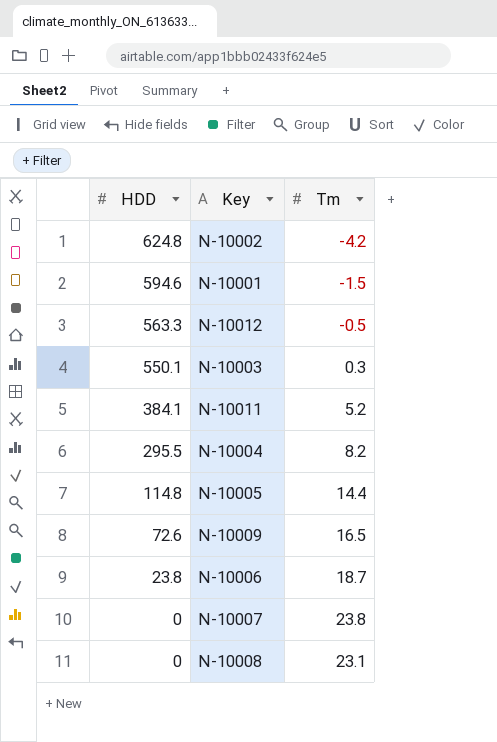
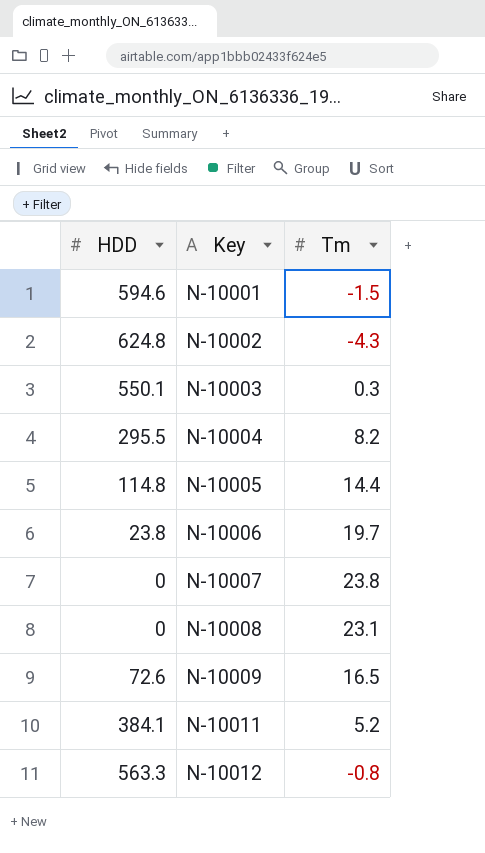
row order: HDD descending -> Key ascending
N-10002 | Tm: -4.2 -> -4.3
N-10006 | Tm: 18.7 -> 19.7
N-10012 | Tm: -0.5 -> -0.8

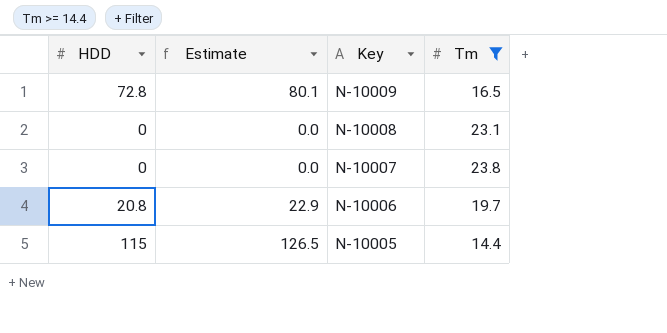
filter: none -> Tm >= 14.4
row order: Key ascending -> Key descending
column Estimate | formula: none -> [HDD] * 1.1
N-10009 | HDD: 72.6 -> 72.8
N-10006 | HDD: 23.8 -> 20.8
N-10005 | HDD: 114.8 -> 115

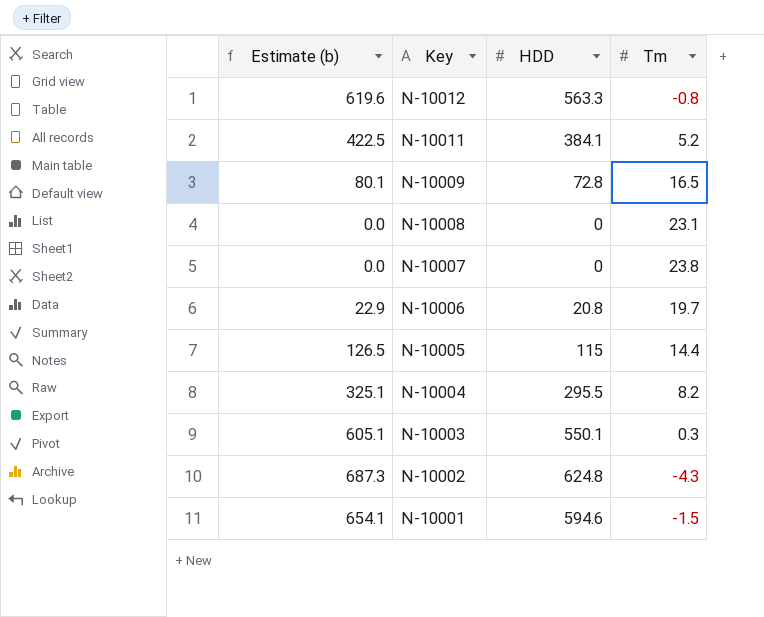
filter: Tm >= 14.4 -> none
column name: Estimate -> Estimate (b)
column HDD | position: 1 -> 3

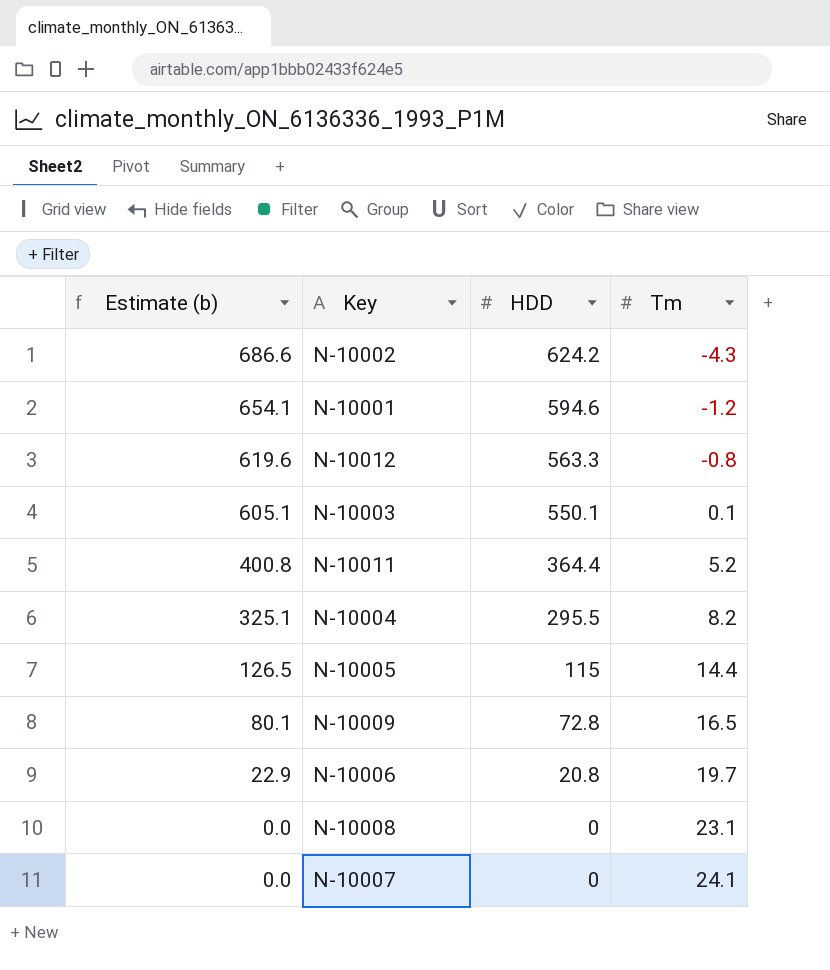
row order: Key descending -> Estimate (b) descending
N-10002 | Estimate (b): 687.3 -> 686.6
N-10002 | HDD: 624.8 -> 624.2
N-10001 | Tm: -1.5 -> -1.2
N-10003 | Tm: 0.3 -> 0.1
N-10011 | Estimate (b): 422.5 -> 400.8
N-10011 | HDD: 384.1 -> 364.4
N-10007 | Tm: 23.8 -> 24.1

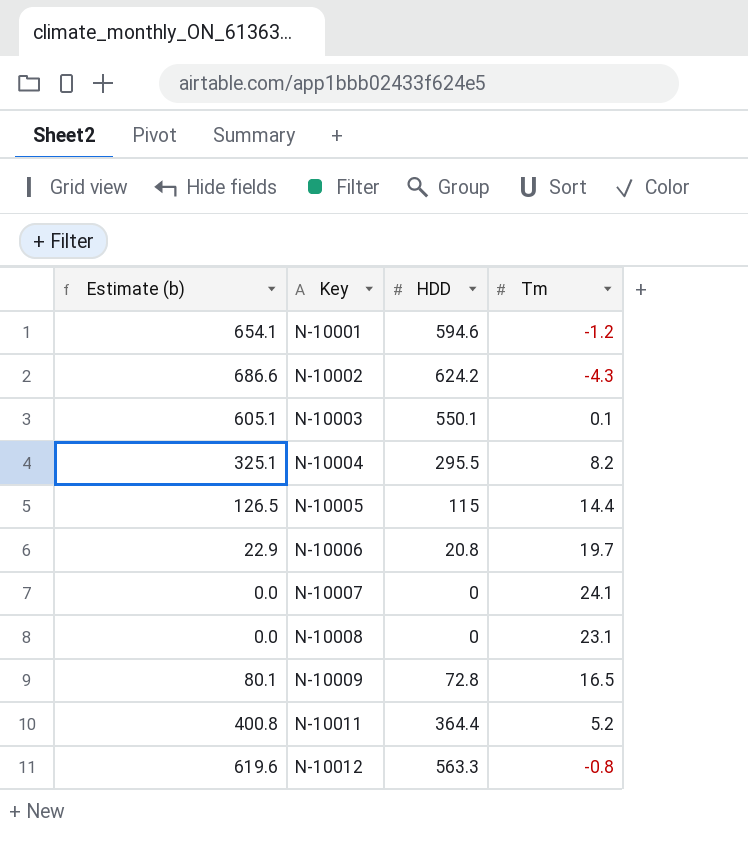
row order: Estimate (b) descending -> Key ascending

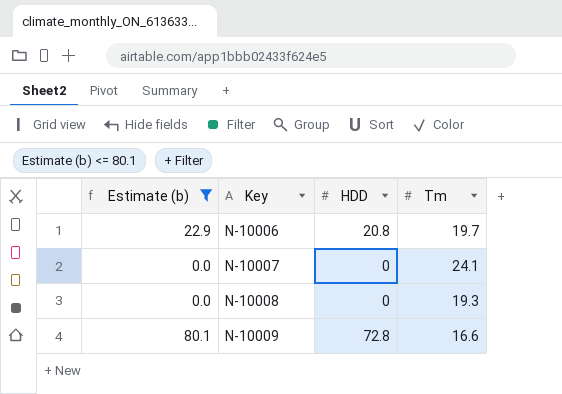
filter: none -> Estimate (b) <= 80.1
N-10008 | Tm: 23.1 -> 19.3
N-10009 | Tm: 16.5 -> 16.6

